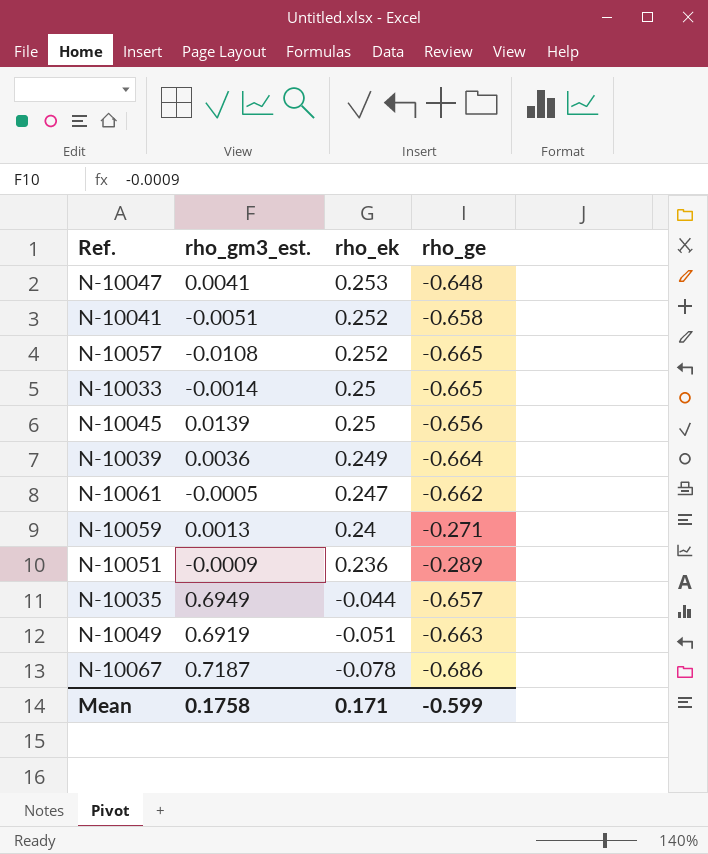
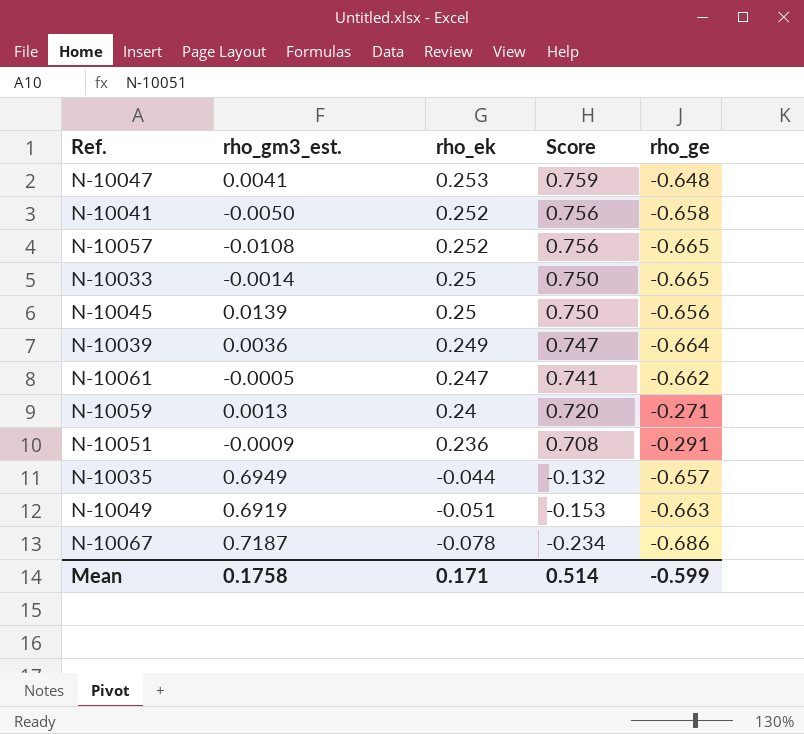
column Score | formula: none -> [rho_ek] * 3
N-10041 | rho_gm3_est.: -0.0051 -> -0.0050
N-10051 | rho_ge: -0.289 -> -0.291

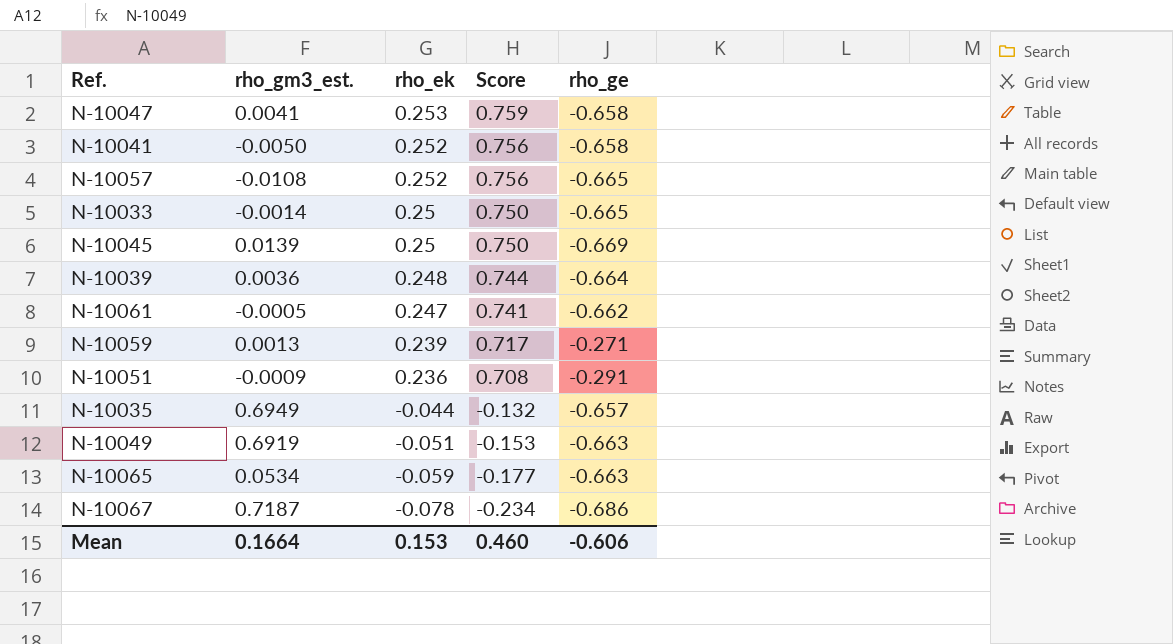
N-10047 | rho_ge: -0.648 -> -0.658
N-10045 | rho_ge: -0.656 -> -0.669
N-10039 | rho_ek: 0.249 -> 0.248
N-10039 | Score: 0.747 -> 0.744
N-10059 | rho_ek: 0.24 -> 0.239
N-10059 | Score: 0.720 -> 0.717
row N-10065: none -> 0.0534 | -0.059 | -0.177 | -0.663
Mean | rho_gm3_est.: 0.1758 -> 0.1664
Mean | rho_ek: 0.171 -> 0.153
Mean | Score: 0.514 -> 0.460
Mean | rho_ge: -0.599 -> -0.606

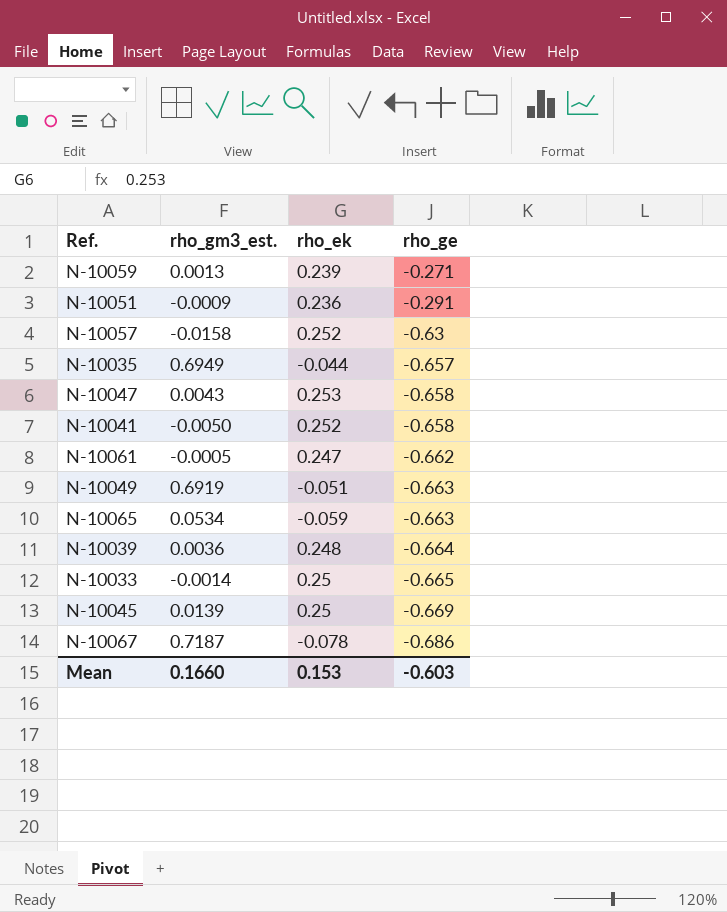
row order: rho_ek descending -> rho_ge descending
column Score | formula: [rho_ek] * 3 -> none
N-10057 | rho_gm3_est.: -0.0108 -> -0.0158
N-10057 | rho_ge: -0.665 -> -0.63
N-10047 | rho_gm3_est.: 0.0041 -> 0.0043
Mean | rho_gm3_est.: 0.1664 -> 0.1660
Mean | rho_ge: -0.606 -> -0.603

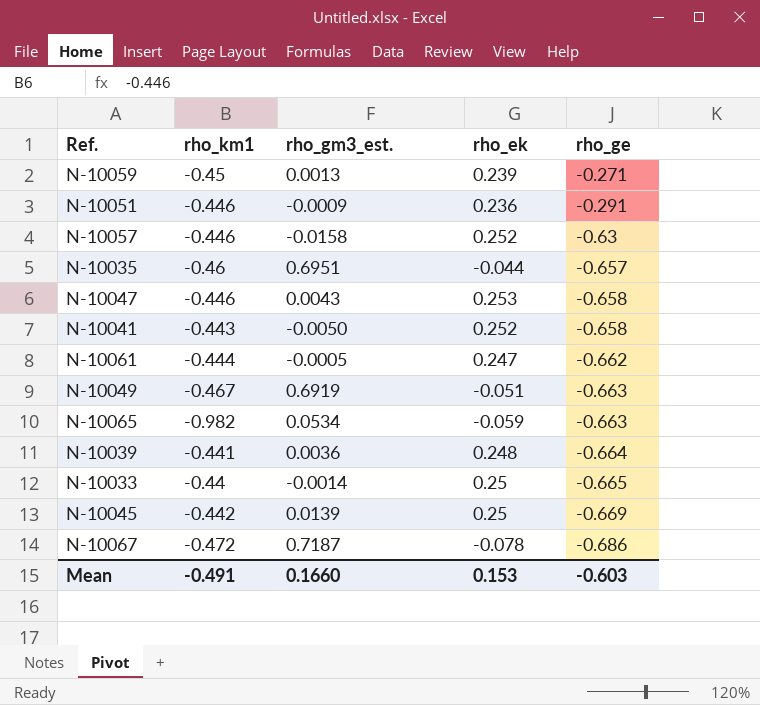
column rho_km1 | position: none -> 2
N-10035 | rho_gm3_est.: 0.6949 -> 0.6951

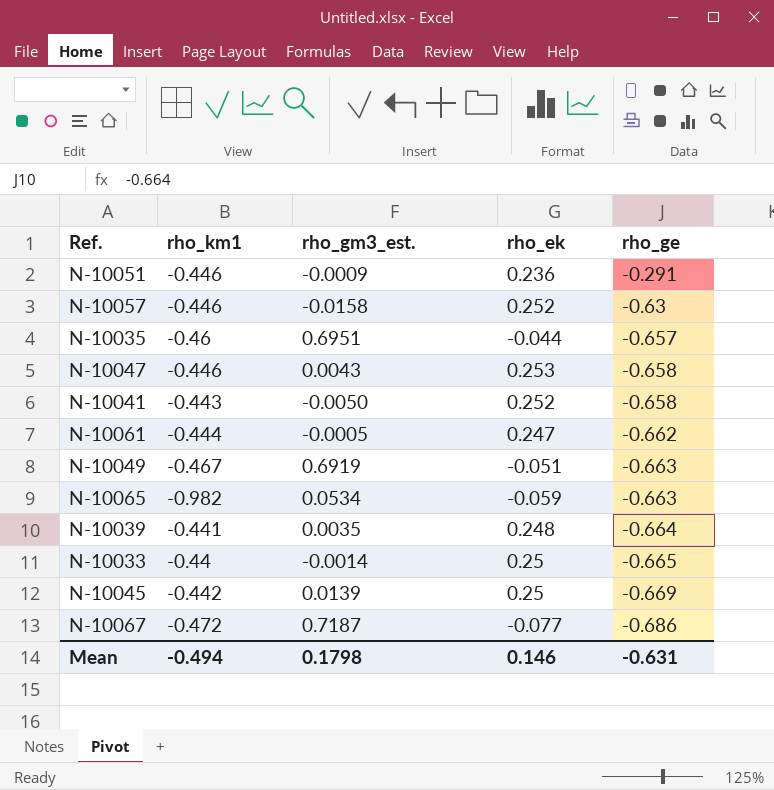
row N-10059: -0.45 | 0.0013 | 0.239 | -0.271 -> none
N-10039 | rho_gm3_est.: 0.0036 -> 0.0035
N-10067 | rho_ek: -0.078 -> -0.077
Mean | rho_km1: -0.491 -> -0.494
Mean | rho_gm3_est.: 0.1660 -> 0.1798
Mean | rho_ek: 0.153 -> 0.146
Mean | rho_ge: -0.603 -> -0.631

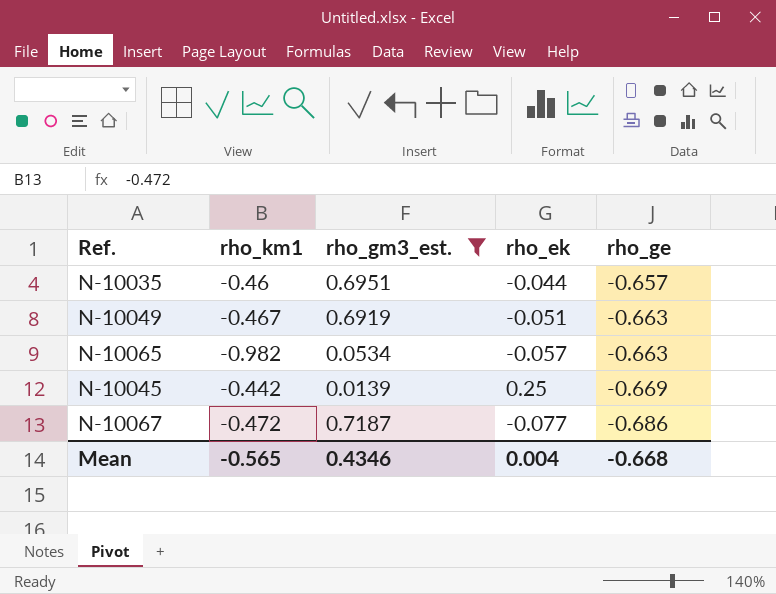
filter: none -> rho_gm3_est. >= 0.0139
N-10065 | rho_ek: -0.059 -> -0.057
Mean | rho_km1: -0.494 -> -0.565
Mean | rho_gm3_est.: 0.1798 -> 0.4346
Mean | rho_ek: 0.146 -> 0.004
Mean | rho_ge: -0.631 -> -0.668

